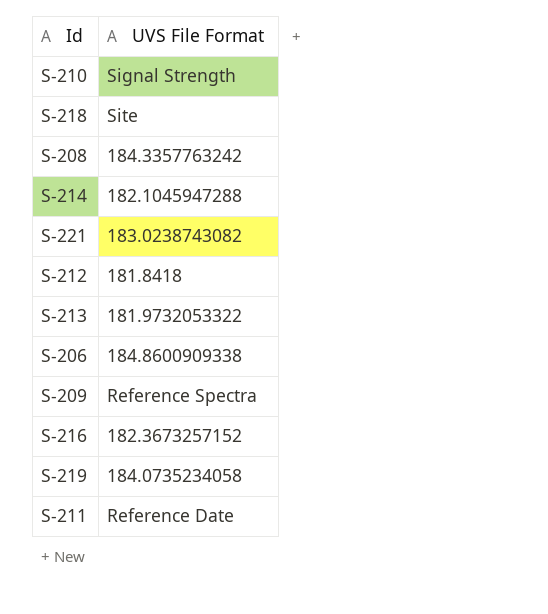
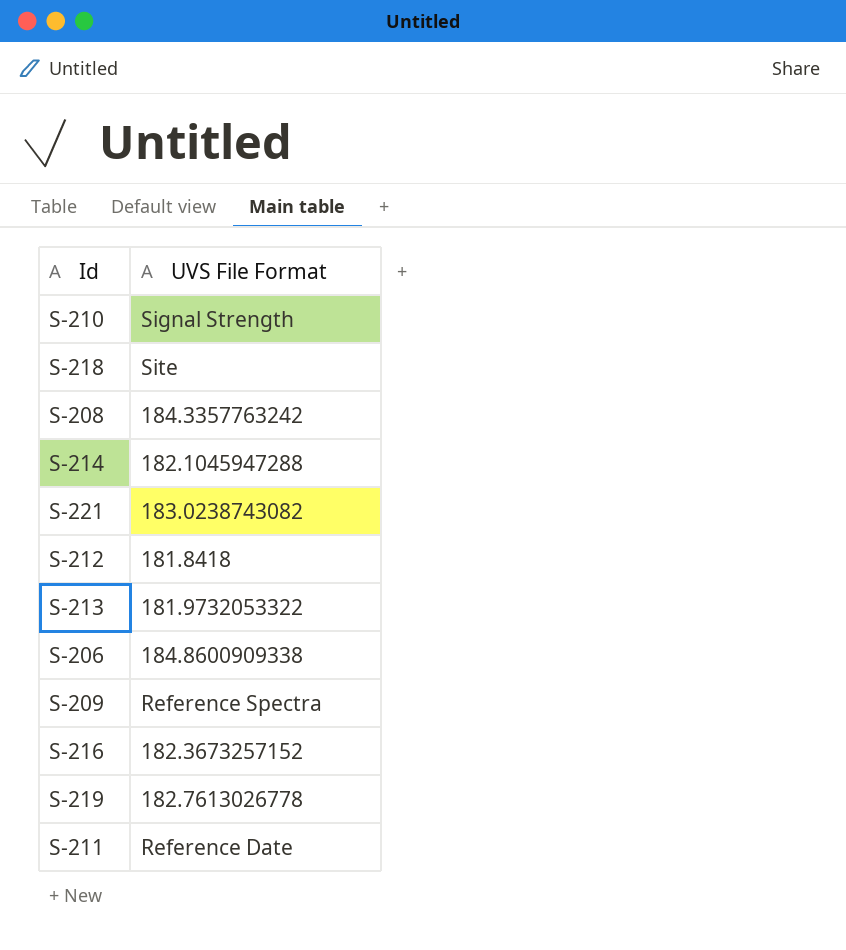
S-219 | UVS File Format: 184.0735234058 -> 182.7613026778

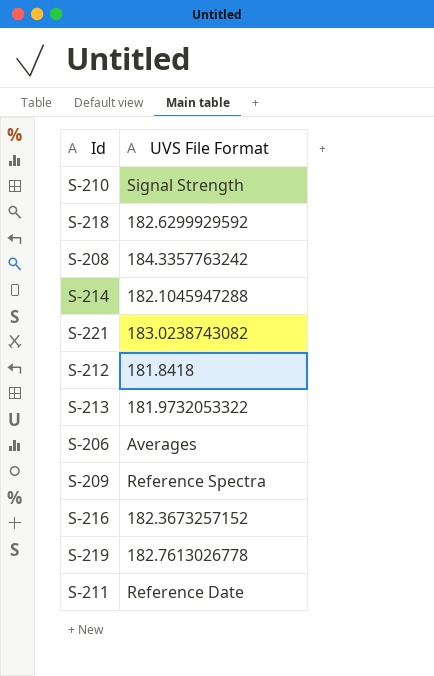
S-218 | UVS File Format: Site -> 182.6299929592
S-206 | UVS File Format: 184.8600909338 -> Averages

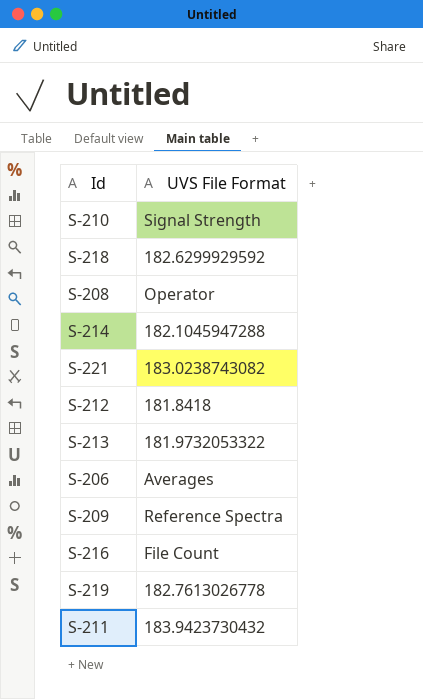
S-208 | UVS File Format: 184.3357763242 -> Operator
S-216 | UVS File Format: 182.3673257152 -> File Count
S-211 | UVS File Format: Reference Date -> 183.9423730432

